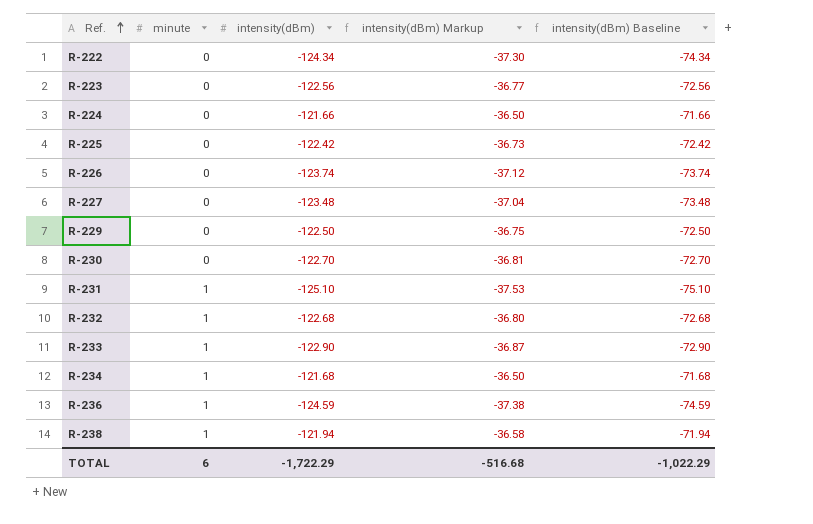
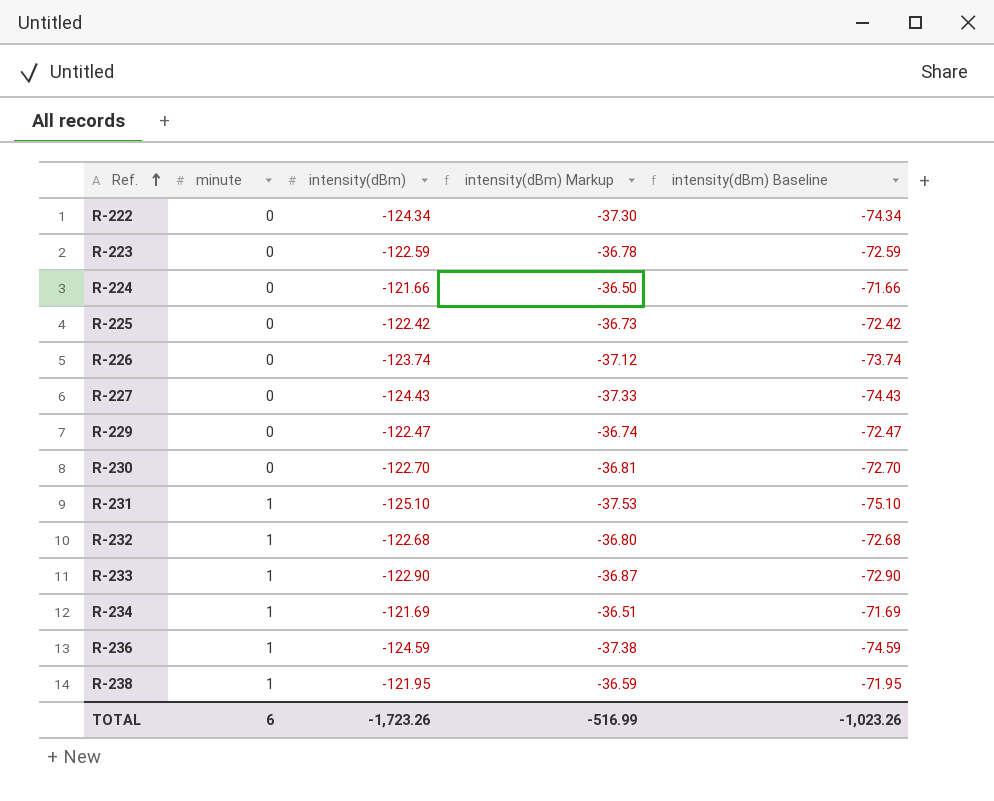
R-223 | intensity(dBm): -122.56 -> -122.59
R-223 | intensity(dBm) Markup: -36.77 -> -36.78
R-223 | intensity(dBm) Baseline: -72.56 -> -72.59
R-227 | intensity(dBm): -123.48 -> -124.43
R-227 | intensity(dBm) Markup: -37.04 -> -37.33
R-227 | intensity(dBm) Baseline: -73.48 -> -74.43
R-229 | intensity(dBm): -122.50 -> -122.47
R-229 | intensity(dBm) Markup: -36.75 -> -36.74
R-229 | intensity(dBm) Baseline: -72.50 -> -72.47
R-234 | intensity(dBm): -121.68 -> -121.69
R-234 | intensity(dBm) Markup: -36.50 -> -36.51
R-234 | intensity(dBm) Baseline: -71.68 -> -71.69
R-238 | intensity(dBm): -121.94 -> -121.95
R-238 | intensity(dBm) Markup: -36.58 -> -36.59
R-238 | intensity(dBm) Baseline: -71.94 -> -71.95
TOTAL | intensity(dBm): -1,722.29 -> -1,723.26
TOTAL | intensity(dBm) Markup: -516.68 -> -516.99
TOTAL | intensity(dBm) Baseline: -1,022.29 -> -1,023.26

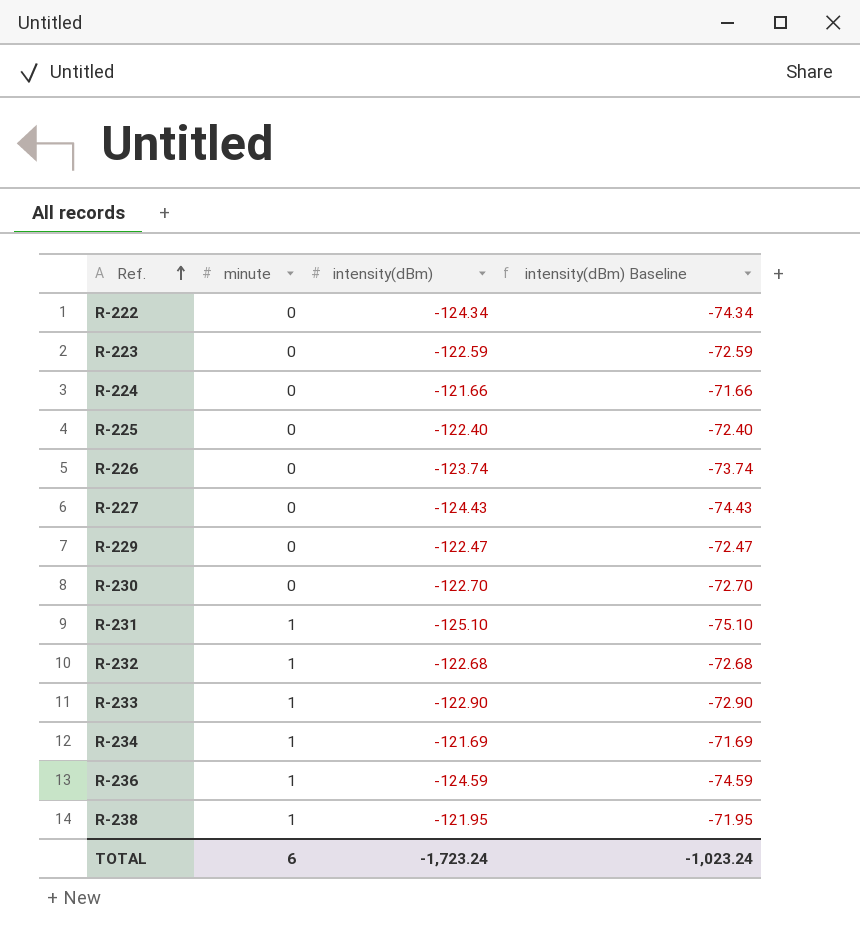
column intensity(dBm) Markup | formula: [intensity(dBm)] * 0.3 -> none
R-225 | intensity(dBm): -122.42 -> -122.40
R-225 | intensity(dBm) Baseline: -72.42 -> -72.40
TOTAL | intensity(dBm): -1,723.26 -> -1,723.24
TOTAL | intensity(dBm) Baseline: -1,023.26 -> -1,023.24

